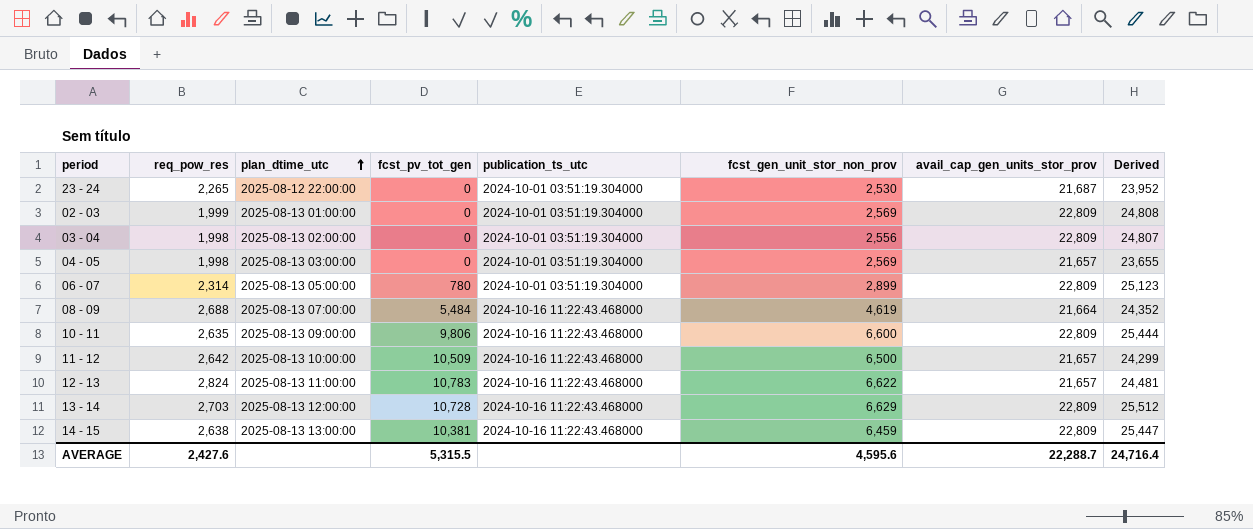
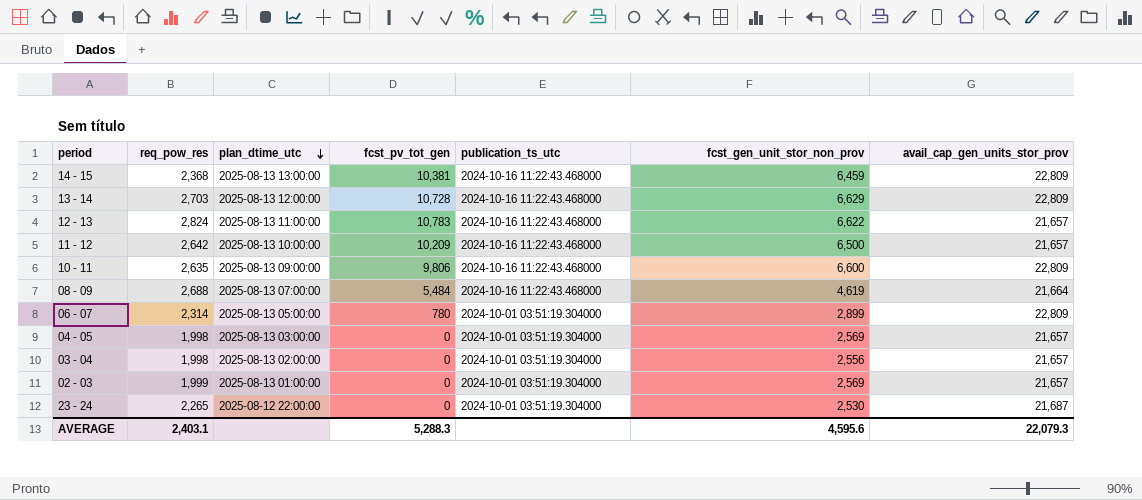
row order: plan_dtime_utc ascending -> plan_dtime_utc descending
column Derived | formula: [req_pow_res] + [avail_cap_gen_units_stor_prov] -> none
14 - 15 | req_pow_res: 2,638 -> 2,368
11 - 12 | fcst_pv_tot_gen: 10,509 -> 10,209
03 - 04 | avail_cap_gen_units_stor_prov: 22,809 -> 21,657
02 - 03 | avail_cap_gen_units_stor_prov: 22,809 -> 21,657
AVERAGE | req_pow_res: 2,427.6 -> 2,403.1
AVERAGE | fcst_pv_tot_gen: 5,315.5 -> 5,288.3
AVERAGE | avail_cap_gen_units_stor_prov: 22,288.7 -> 22,079.3

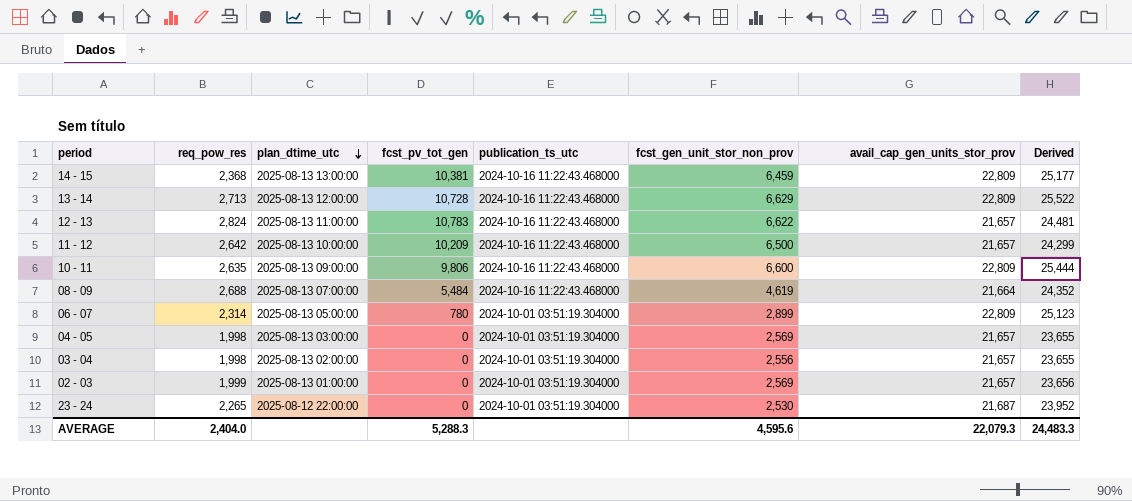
column Derived | formula: none -> [req_pow_res] + [avail_cap_gen_units_stor_prov]
13 - 14 | req_pow_res: 2,703 -> 2,713
AVERAGE | req_pow_res: 2,403.1 -> 2,404.0

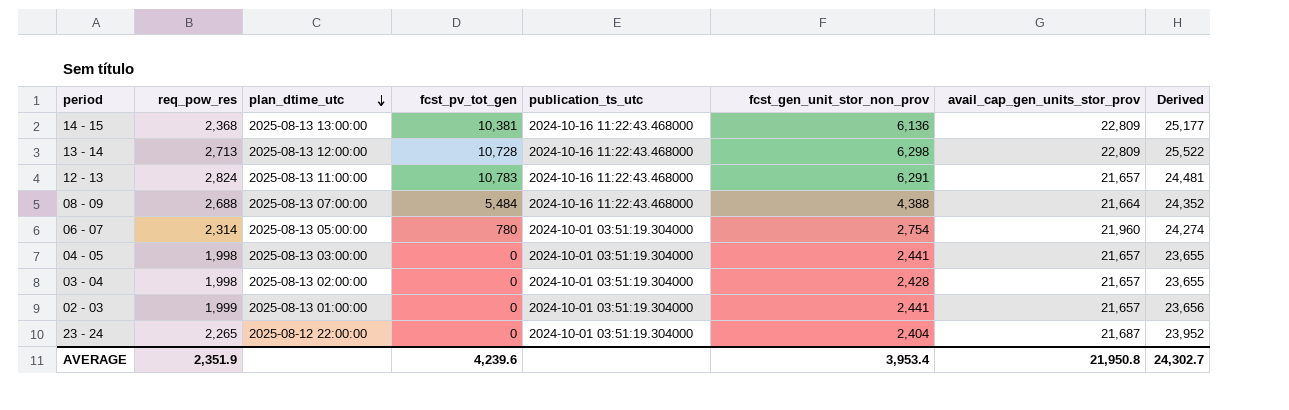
row 11 - 12: 2,642 | 2025-08-13 10:00:00 | 10,209 | 2024-10-16 11:22:43.468000 | 6,500 | 21,657 | 24,299 -> none
row 10 - 11: 2,635 | 2025-08-13 09:00:00 | 9,806 | 2024-10-16 11:22:43.468000 | 6,600 | 22,809 | 25,444 -> none
14 - 15 | fcst_gen_unit_stor_non_prov: 6,459 -> 6,136
13 - 14 | fcst_gen_unit_stor_non_prov: 6,629 -> 6,298
12 - 13 | fcst_gen_unit_stor_non_prov: 6,622 -> 6,291
08 - 09 | fcst_gen_unit_stor_non_prov: 4,619 -> 4,388
06 - 07 | fcst_gen_unit_stor_non_prov: 2,899 -> 2,754
06 - 07 | avail_cap_gen_units_stor_prov: 22,809 -> 21,960
06 - 07 | Derived: 25,123 -> 24,274
04 - 05 | fcst_gen_unit_stor_non_prov: 2,569 -> 2,441
03 - 04 | fcst_gen_unit_stor_non_prov: 2,556 -> 2,428
02 - 03 | fcst_gen_unit_stor_non_prov: 2,569 -> 2,441
23 - 24 | fcst_gen_unit_stor_non_prov: 2,530 -> 2,404
AVERAGE | req_pow_res: 2,404.0 -> 2,351.9
AVERAGE | fcst_pv_tot_gen: 5,288.3 -> 4,239.6
AVERAGE | fcst_gen_unit_stor_non_prov: 4,595.6 -> 3,953.4
AVERAGE | avail_cap_gen_units_stor_prov: 22,079.3 -> 21,950.8
AVERAGE | Derived: 24,483.3 -> 24,302.7

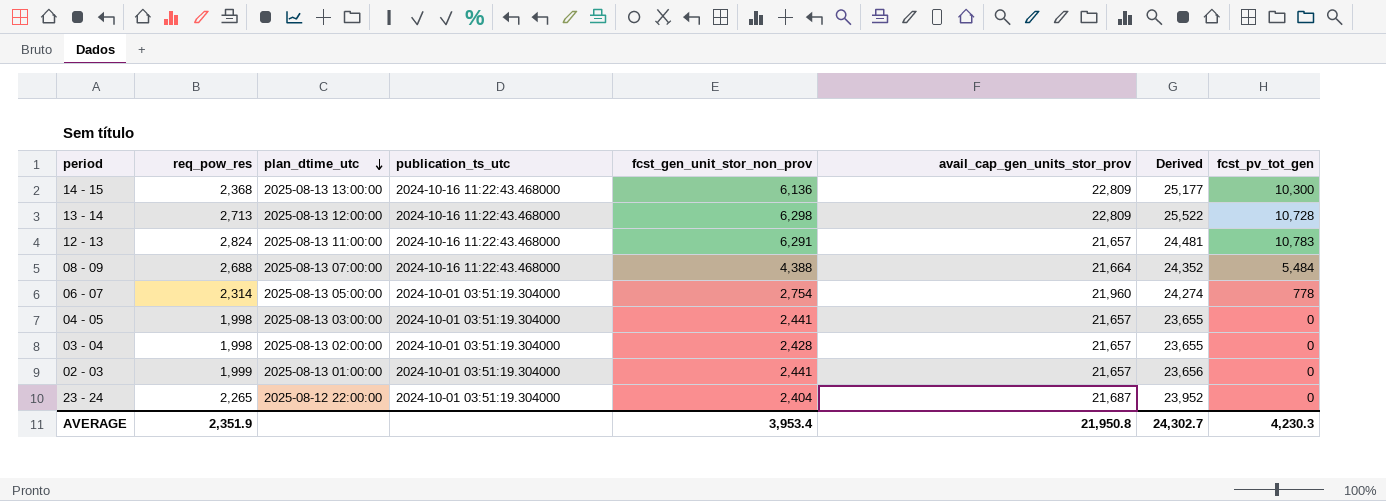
column fcst_pv_tot_gen | position: 4 -> 8
14 - 15 | fcst_pv_tot_gen: 10,381 -> 10,300
06 - 07 | fcst_pv_tot_gen: 780 -> 778
AVERAGE | fcst_pv_tot_gen: 4,239.6 -> 4,230.3

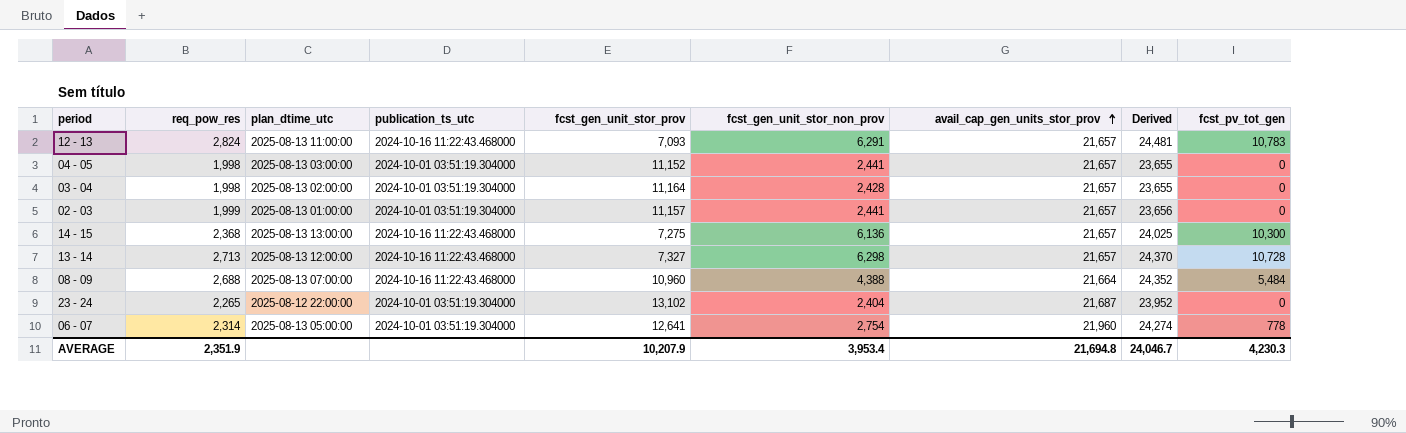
row order: plan_dtime_utc descending -> avail_cap_gen_units_stor_prov ascending
column fcst_gen_unit_stor_prov | position: none -> 5
14 - 15 | avail_cap_gen_units_stor_prov: 22,809 -> 21,657
14 - 15 | Derived: 25,177 -> 24,025
13 - 14 | avail_cap_gen_units_stor_prov: 22,809 -> 21,657
13 - 14 | Derived: 25,522 -> 24,370
AVERAGE | avail_cap_gen_units_stor_prov: 21,950.8 -> 21,694.8
AVERAGE | Derived: 24,302.7 -> 24,046.7

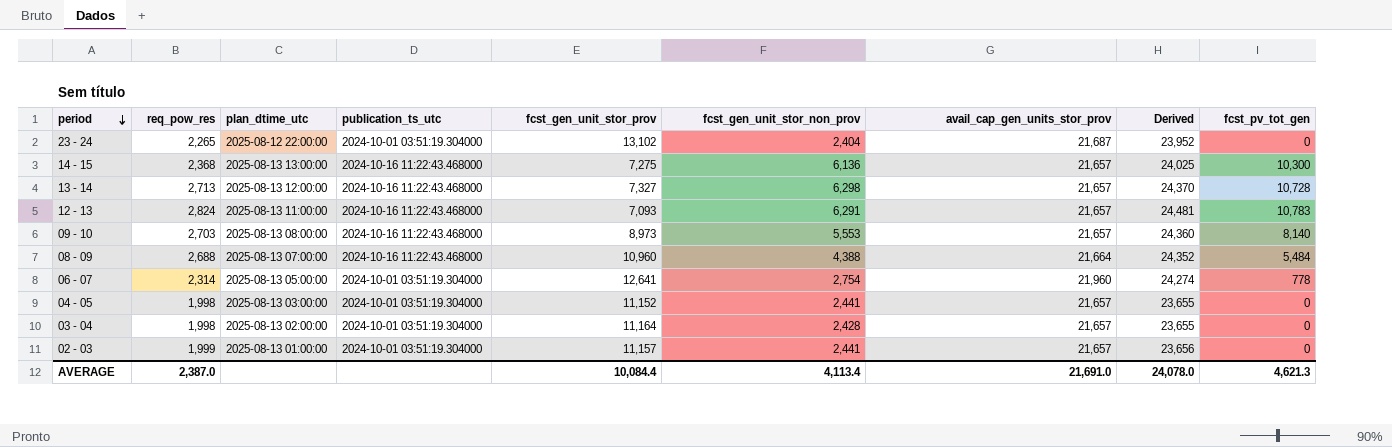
row order: avail_cap_gen_units_stor_prov ascending -> period descending
row 09 - 10: none -> 2,703 | 2025-08-13 08:00:00 | 2024-10-16 11:22:43.468000 | 8,973 | 5,553 | 21,657 | 24,360 | 8,140
AVERAGE | req_pow_res: 2,351.9 -> 2,387.0
AVERAGE | fcst_gen_unit_stor_prov: 10,207.9 -> 10,084.4
AVERAGE | fcst_gen_unit_stor_non_prov: 3,953.4 -> 4,113.4
AVERAGE | avail_cap_gen_units_stor_prov: 21,694.8 -> 21,691.0
AVERAGE | Derived: 24,046.7 -> 24,078.0
AVERAGE | fcst_pv_tot_gen: 4,230.3 -> 4,621.3

